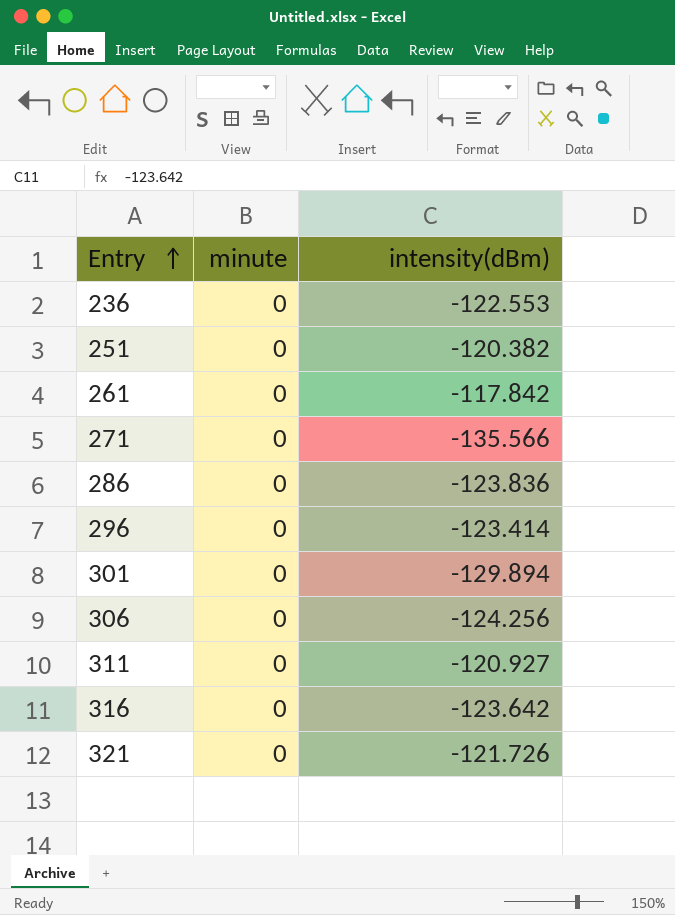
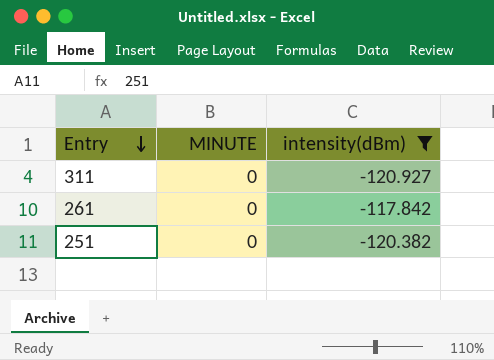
filter: none -> intensity(dBm) >= -120.927
row order: Entry ascending -> Entry descending
column name: minute -> MINUTE

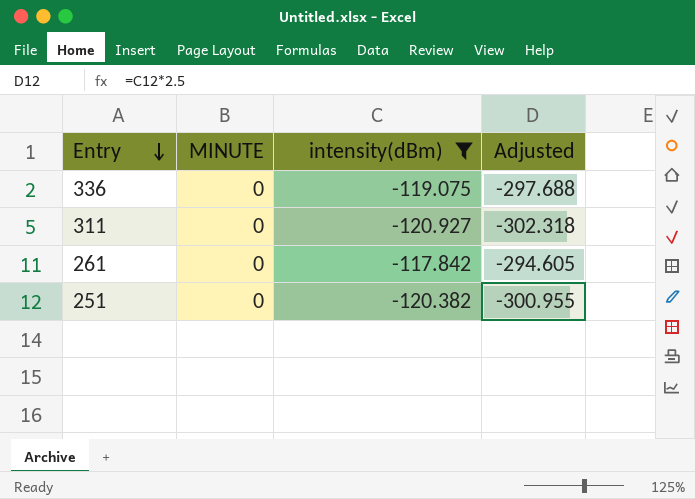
column Adjusted | formula: none -> [intensity(dBm)] * 2.5
row 336: none -> 0 | -119.075 | -297.688

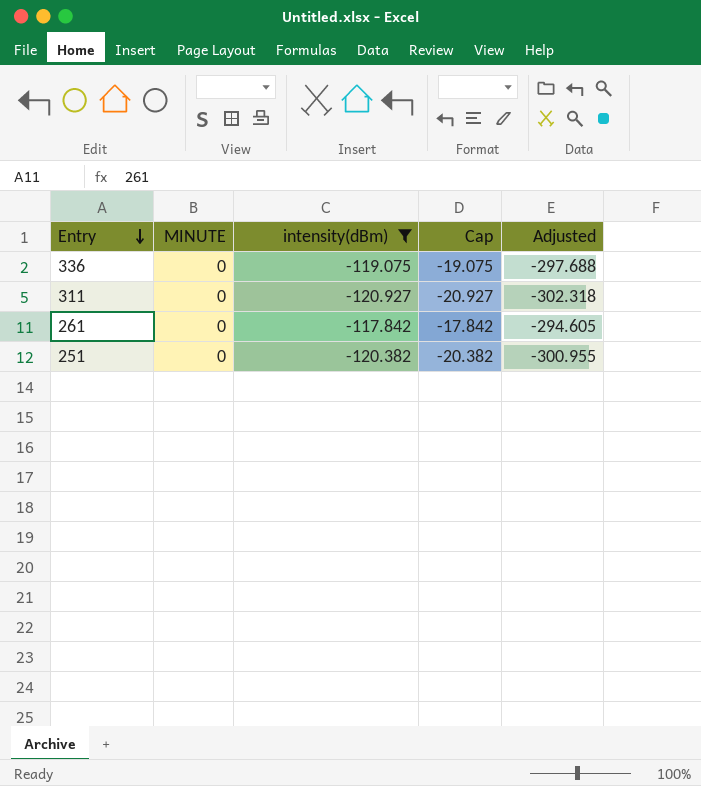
column Cap | formula: none -> [intensity(dBm)] + 100

